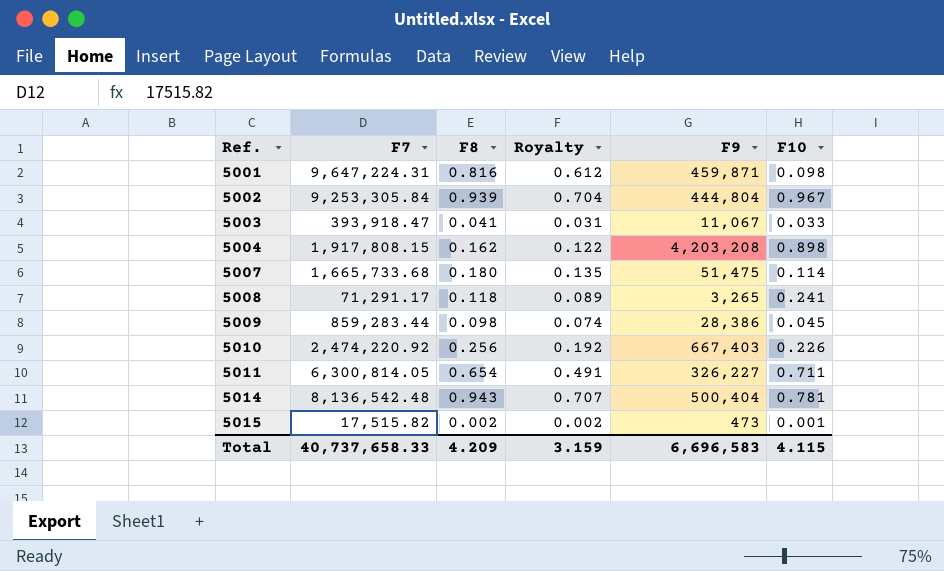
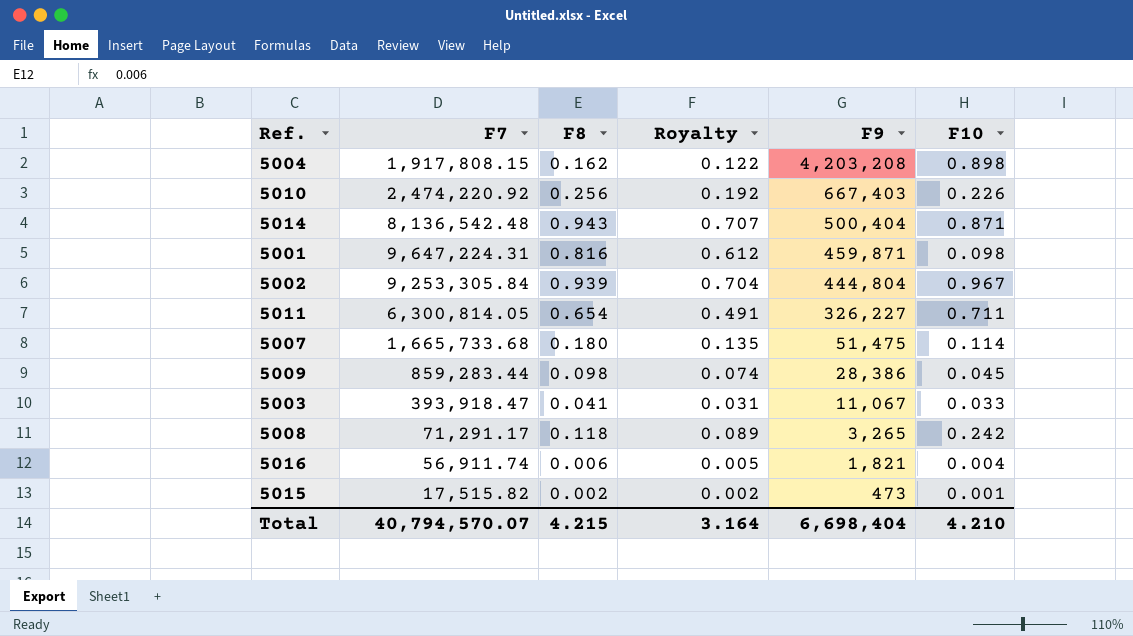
row order: Ref. ascending -> F9 descending
5014 | F10: 0.781 -> 0.871
5008 | F10: 0.241 -> 0.242
row 5016: none -> 56,911.74 | 0.006 | 0.005 | 1,821 | 0.004
Total | F7: 40,737,658.33 -> 40,794,570.07
Total | F8: 4.209 -> 4.215
Total | Royalty: 3.159 -> 3.164
Total | F9: 6,696,583 -> 6,698,404
Total | F10: 4.115 -> 4.210

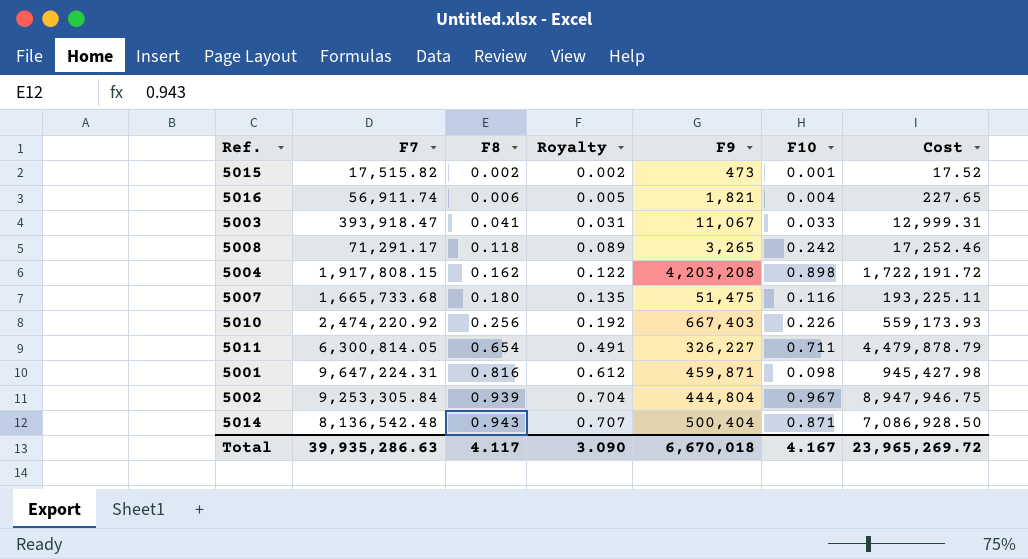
row order: F9 descending -> F8 ascending
column Cost | formula: none -> [F7] * [F10]
row 5009: 859,283.44 | 0.098 | 0.074 | 28,386 | 0.045 -> none
5007 | F10: 0.114 -> 0.116
Total | F7: 40,794,570.07 -> 39,935,286.63
Total | F8: 4.215 -> 4.117
Total | Royalty: 3.164 -> 3.090
Total | F9: 6,698,404 -> 6,670,018
Total | F10: 4.210 -> 4.167

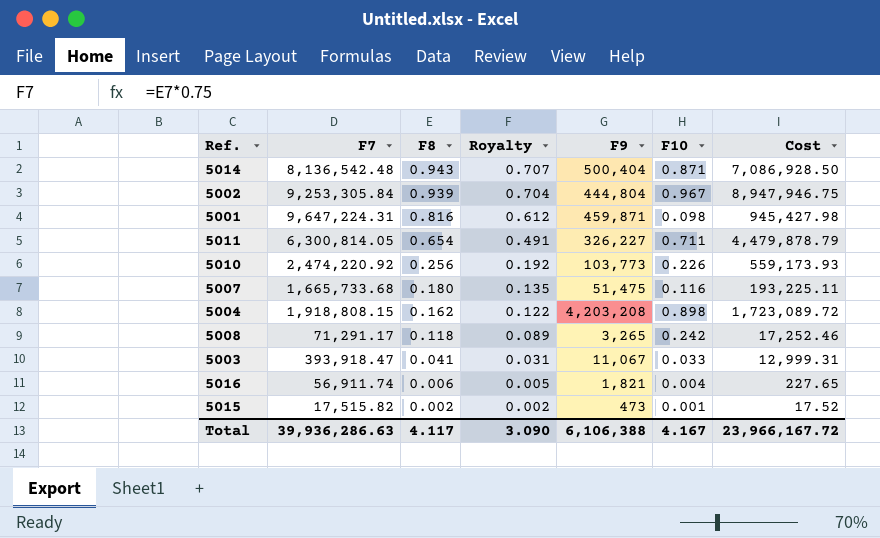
row order: F8 ascending -> F8 descending
5010 | F9: 667,403 -> 103,773
5004 | F7: 1,917,808.15 -> 1,918,808.15
5004 | Cost: 1,722,191.72 -> 1,723,089.72
Total | F7: 39,935,286.63 -> 39,936,286.63
Total | F9: 6,670,018 -> 6,106,388
Total | Cost: 23,965,269.72 -> 23,966,167.72

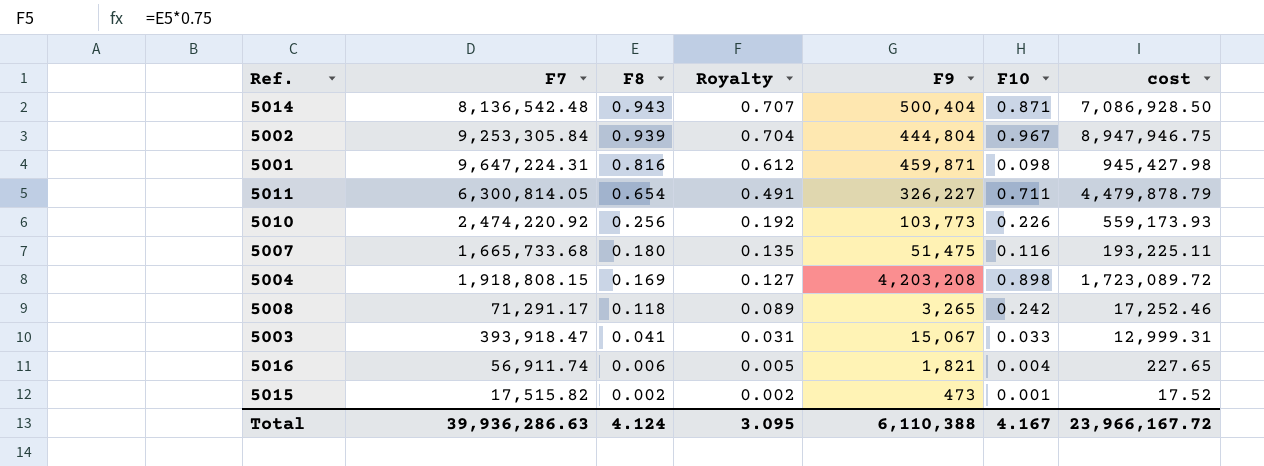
column name: Cost -> cost
5004 | F8: 0.162 -> 0.169
5004 | Royalty: 0.122 -> 0.127
5003 | F9: 11,067 -> 15,067
Total | F8: 4.117 -> 4.124
Total | Royalty: 3.090 -> 3.095
Total | F9: 6,106,388 -> 6,110,388

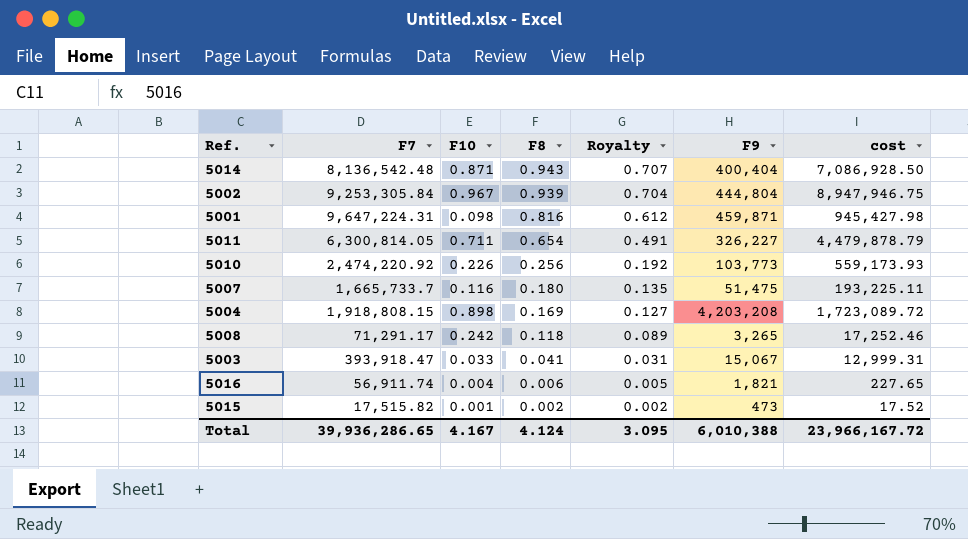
column F10 | position: 6 -> 3
5014 | F9: 500,404 -> 400,404
5007 | F7: 1,665,733.68 -> 1,665,733.7
Total | F7: 39,936,286.63 -> 39,936,286.65
Total | F9: 6,110,388 -> 6,010,388

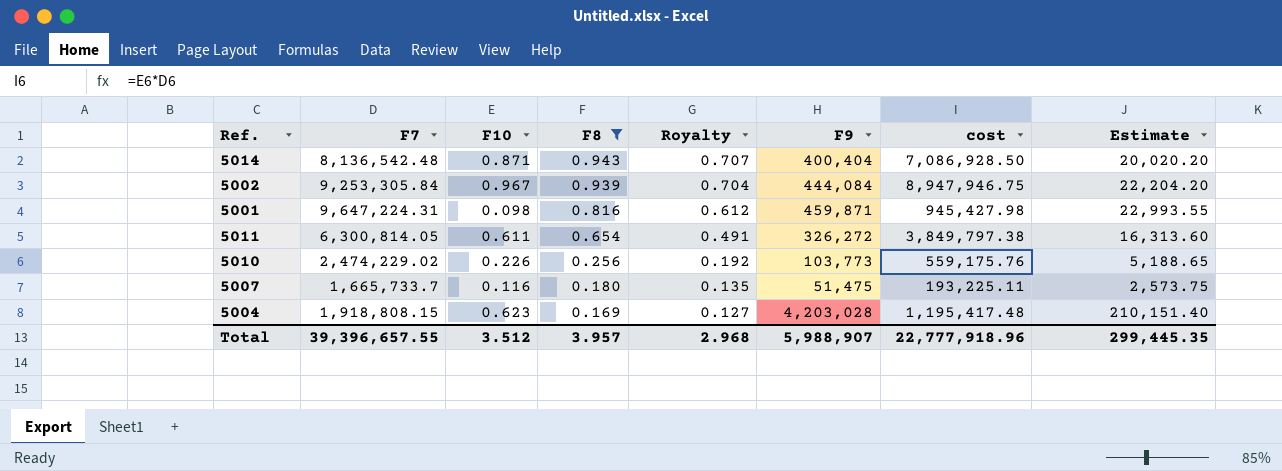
filter: none -> F8 >= 0.169
column Estimate | formula: none -> [F9] * 0.05
5002 | F9: 444,804 -> 444,084
5011 | F10: 0.711 -> 0.611
5011 | F9: 326,227 -> 326,272
5011 | cost: 4,479,878.79 -> 3,849,797.38
5010 | F7: 2,474,220.92 -> 2,474,229.02
5010 | cost: 559,173.93 -> 559,175.76
5004 | F10: 0.898 -> 0.623
5004 | F9: 4,203,208 -> 4,203,028
5004 | cost: 1,723,089.72 -> 1,195,417.48
Total | F7: 39,936,286.65 -> 39,396,657.55
Total | F10: 4.167 -> 3.512
Total | F8: 4.124 -> 3.957
Total | Royalty: 3.095 -> 2.968
Total | F9: 6,010,388 -> 5,988,907
Total | cost: 23,966,167.72 -> 22,777,918.96

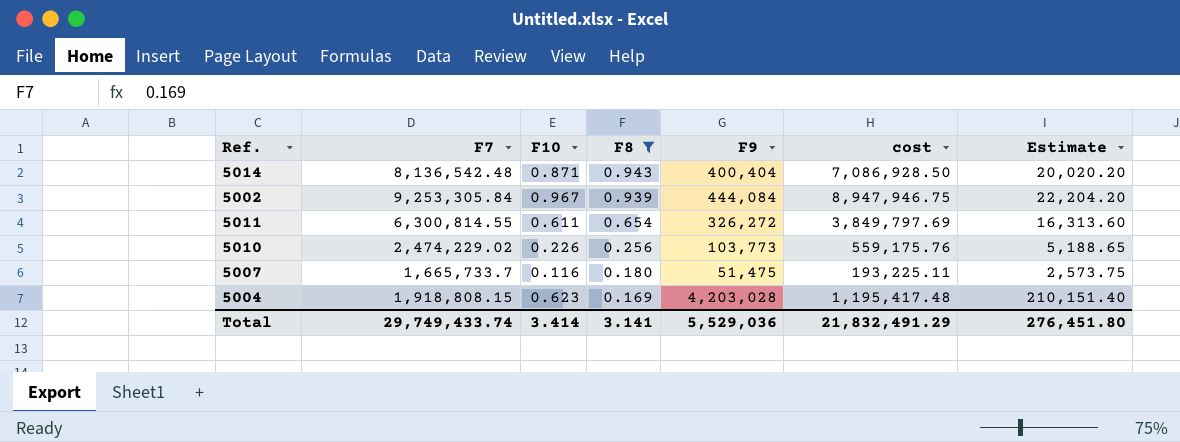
column Royalty | formula: [F8] * 0.75 -> none
row 5001: 9,647,224.31 | 0.098 | 0.816 | 0.612 | 459,871 | 945,427.98 | 22,993.55 -> none
5011 | F7: 6,300,814.05 -> 6,300,814.55
5011 | cost: 3,849,797.38 -> 3,849,797.69
Total | F7: 39,396,657.55 -> 29,749,433.74
Total | F10: 3.512 -> 3.414
Total | F8: 3.957 -> 3.141
Total | F9: 5,988,907 -> 5,529,036
Total | cost: 22,777,918.96 -> 21,832,491.29
Total | Estimate: 299,445.35 -> 276,451.80

